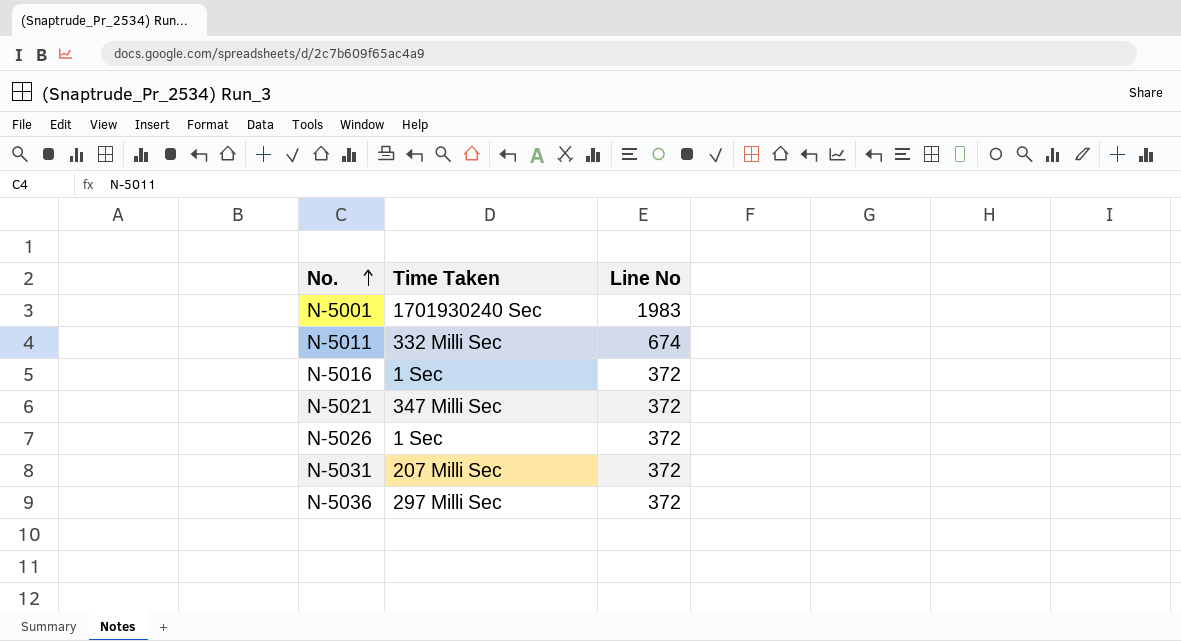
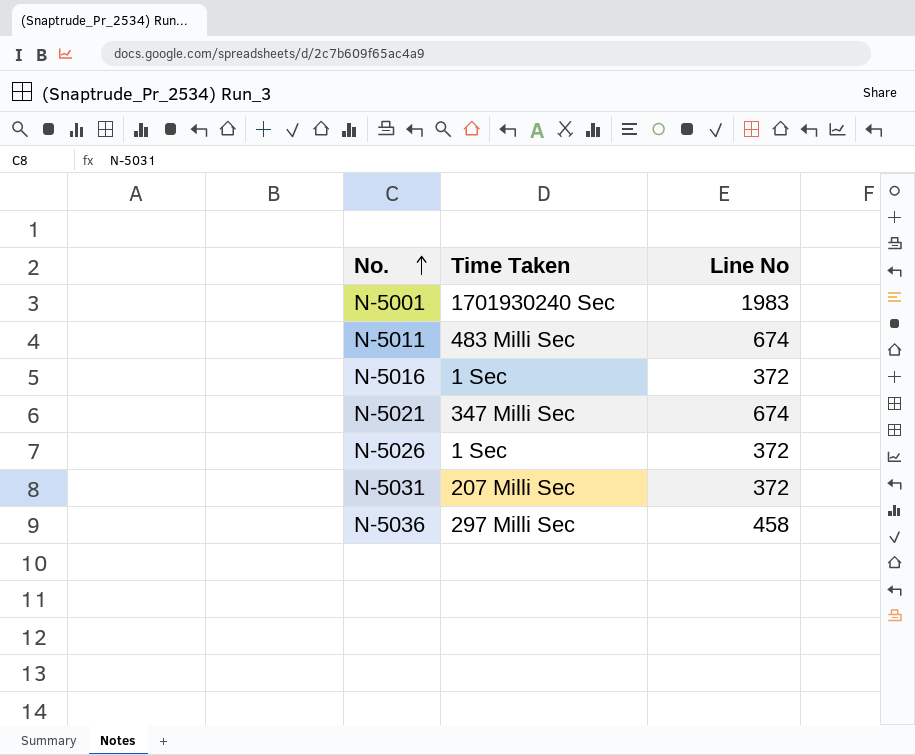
N-5011 | Time Taken: 332 Milli Sec -> 483 Milli Sec
N-5021 | Line No: 372 -> 674
N-5036 | Line No: 372 -> 458

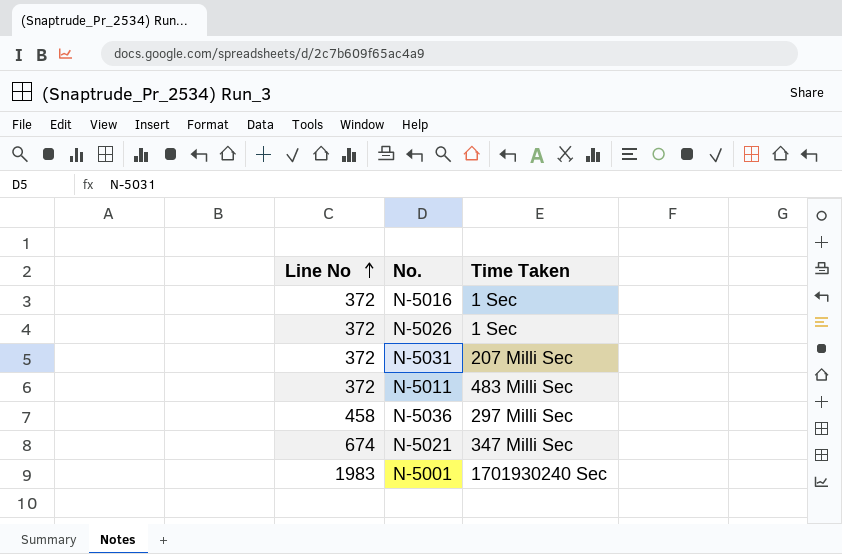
row order: No. ascending -> Line No ascending
column Line No | position: 3 -> 1
N-5011 | Line No: 674 -> 372

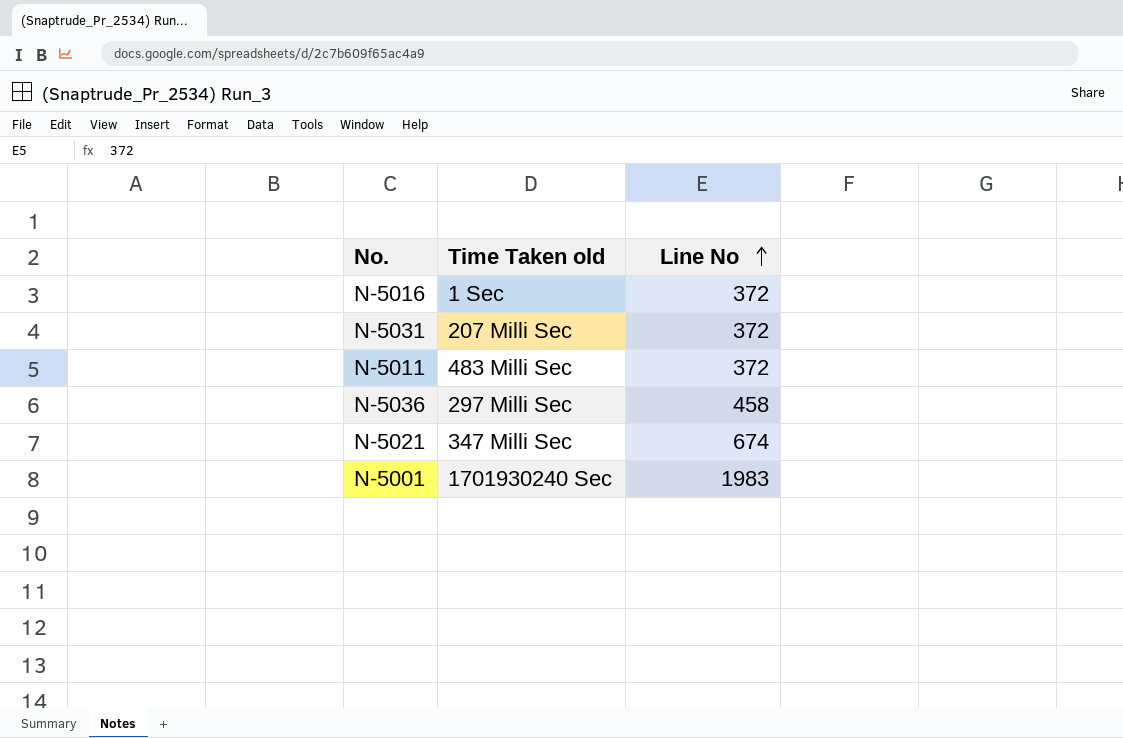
column name: Time Taken -> Time Taken old
column Line No | position: 1 -> 3
row N-5026: 372 | 1 Sec -> none

